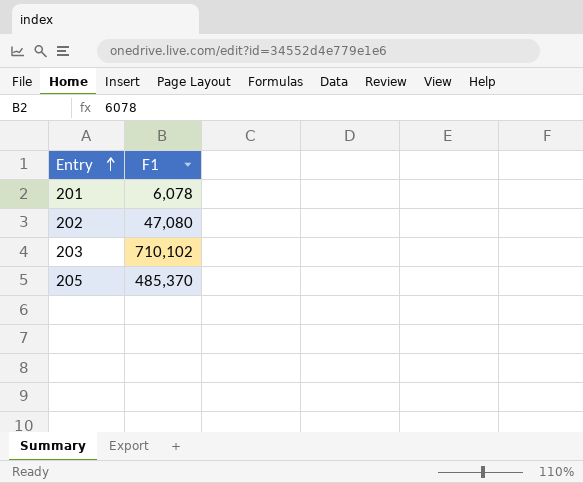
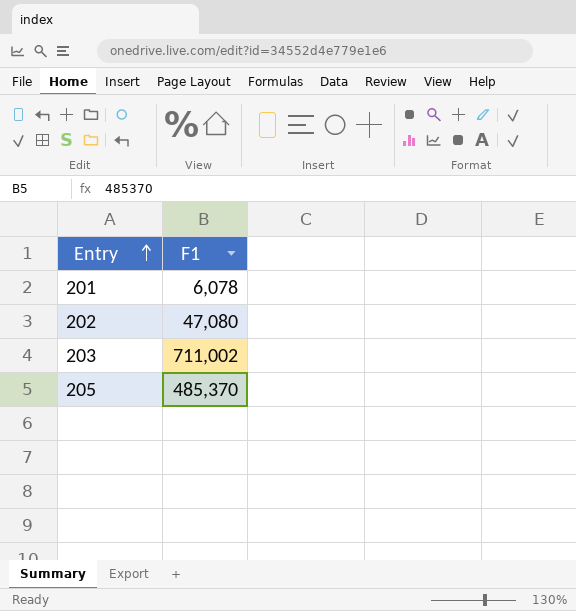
203 | F1: 710,102 -> 711,002

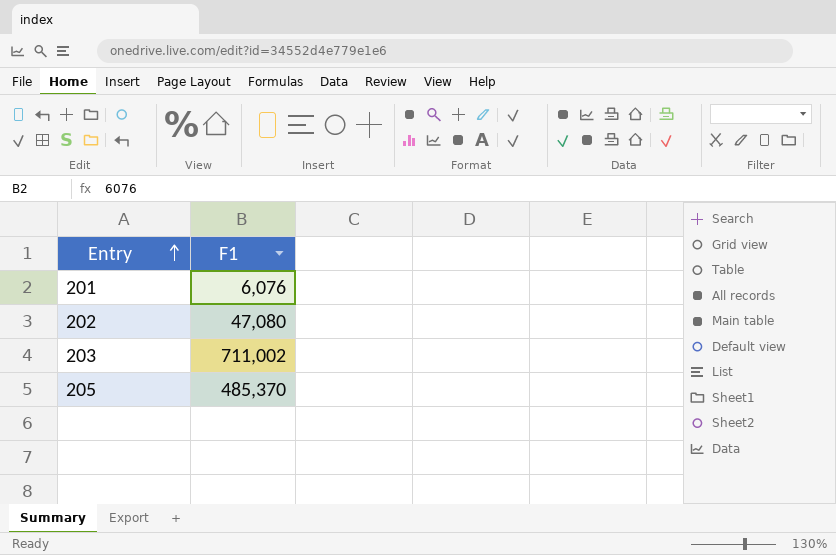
201 | F1: 6,078 -> 6,076

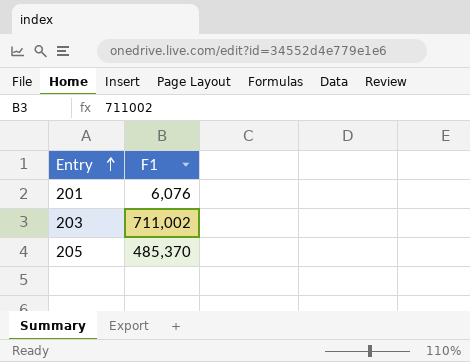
row 202: 47,080 -> none

